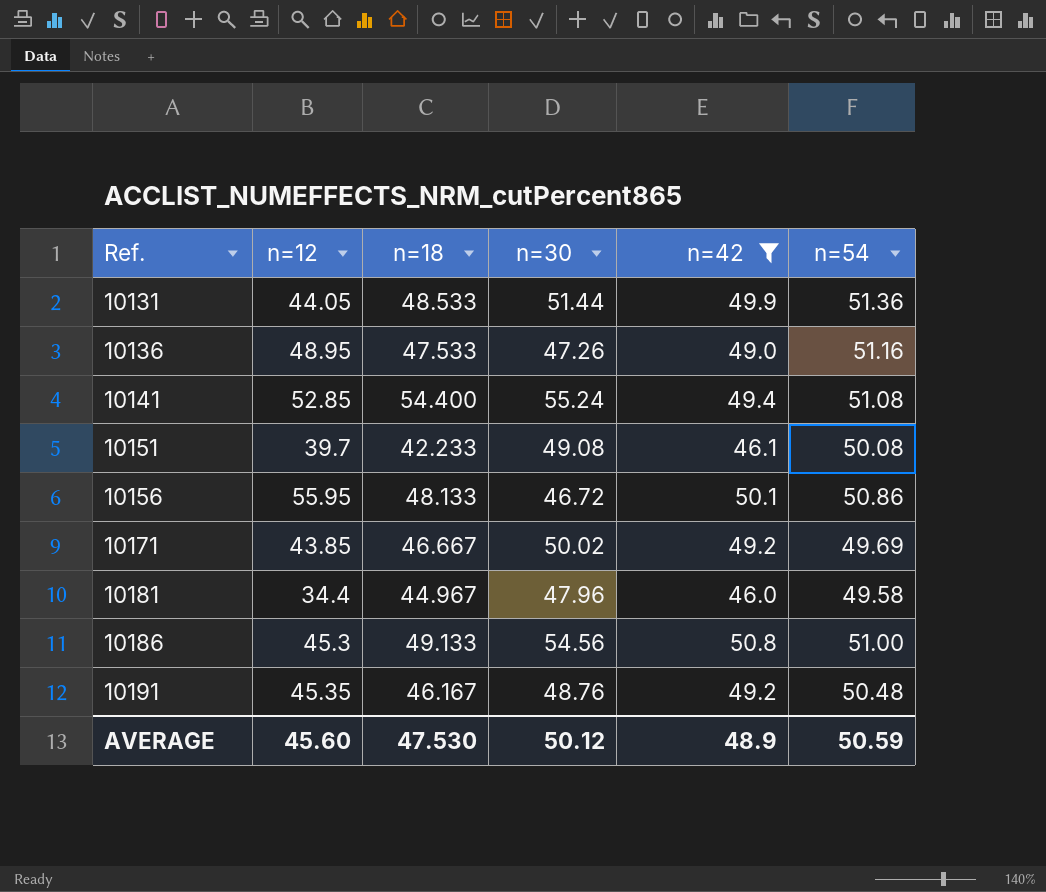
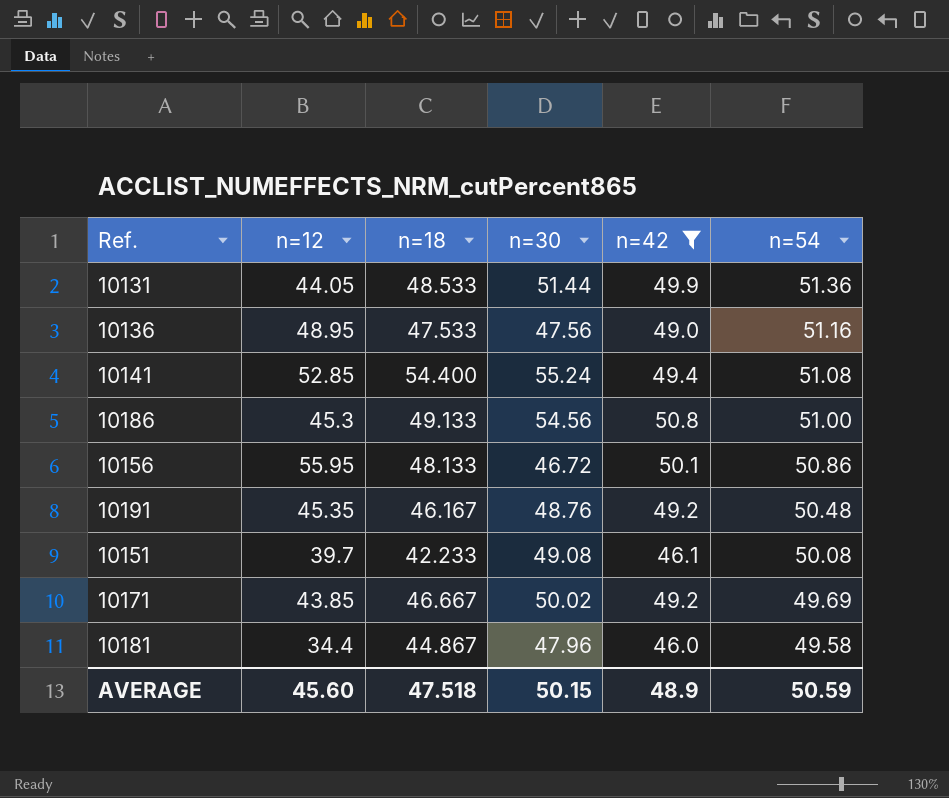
row order: Ref. ascending -> n=54 descending
10136 | n=30: 47.26 -> 47.56
10181 | n=18: 44.967 -> 44.867
AVERAGE | n=18: 47.530 -> 47.518
AVERAGE | n=30: 50.12 -> 50.15

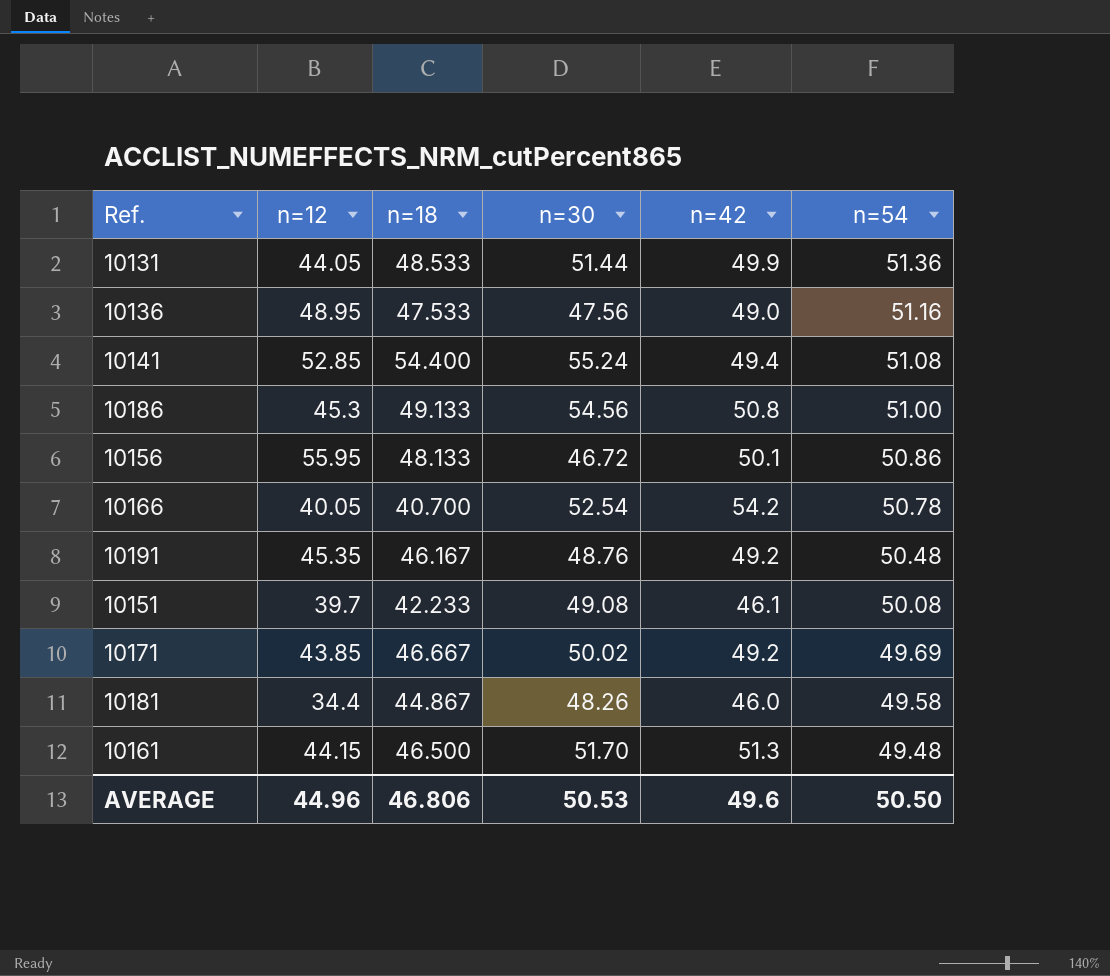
filter: n=42 <= 50.8 -> none
10181 | n=30: 47.96 -> 48.26
AVERAGE | n=12: 45.60 -> 44.96
AVERAGE | n=18: 47.518 -> 46.806
AVERAGE | n=30: 50.15 -> 50.53
AVERAGE | n=42: 48.9 -> 49.6
AVERAGE | n=54: 50.59 -> 50.50

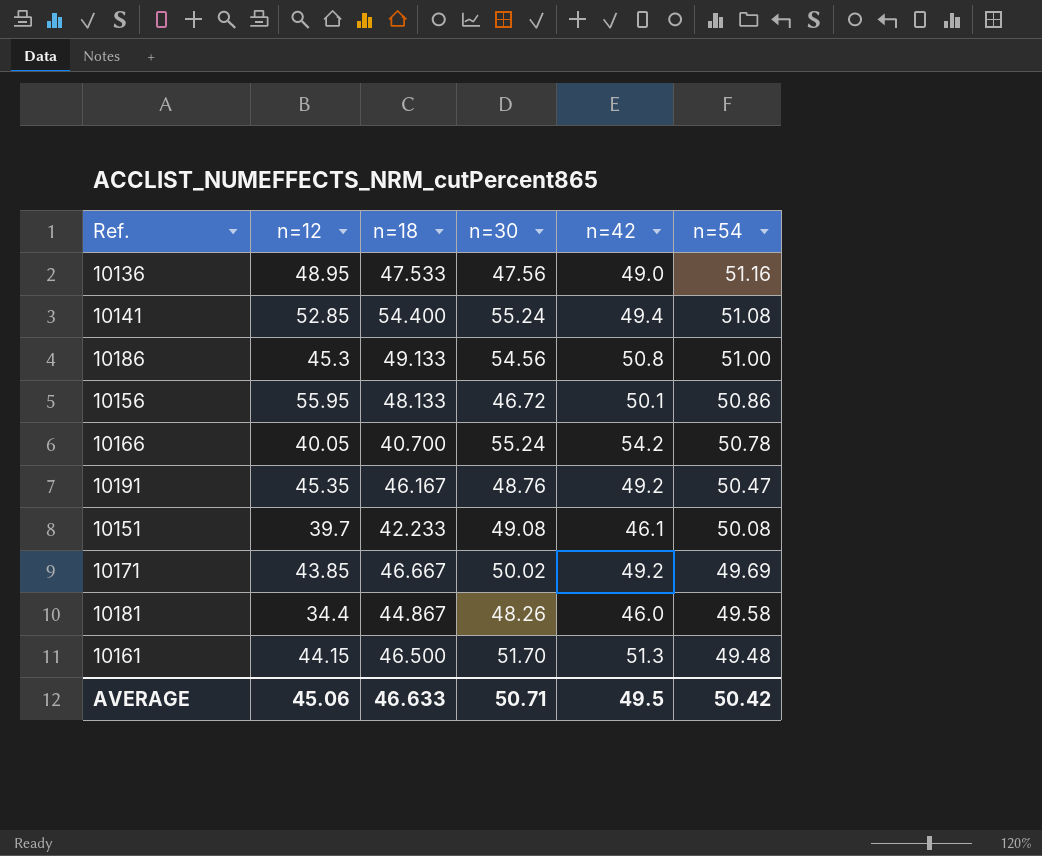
row 10131: 44.05 | 48.533 | 51.44 | 49.9 | 51.36 -> none
10166 | n=30: 52.54 -> 55.24
10191 | n=54: 50.48 -> 50.47
AVERAGE | n=12: 44.96 -> 45.06
AVERAGE | n=18: 46.806 -> 46.633
AVERAGE | n=30: 50.53 -> 50.71
AVERAGE | n=42: 49.6 -> 49.5
AVERAGE | n=54: 50.50 -> 50.42

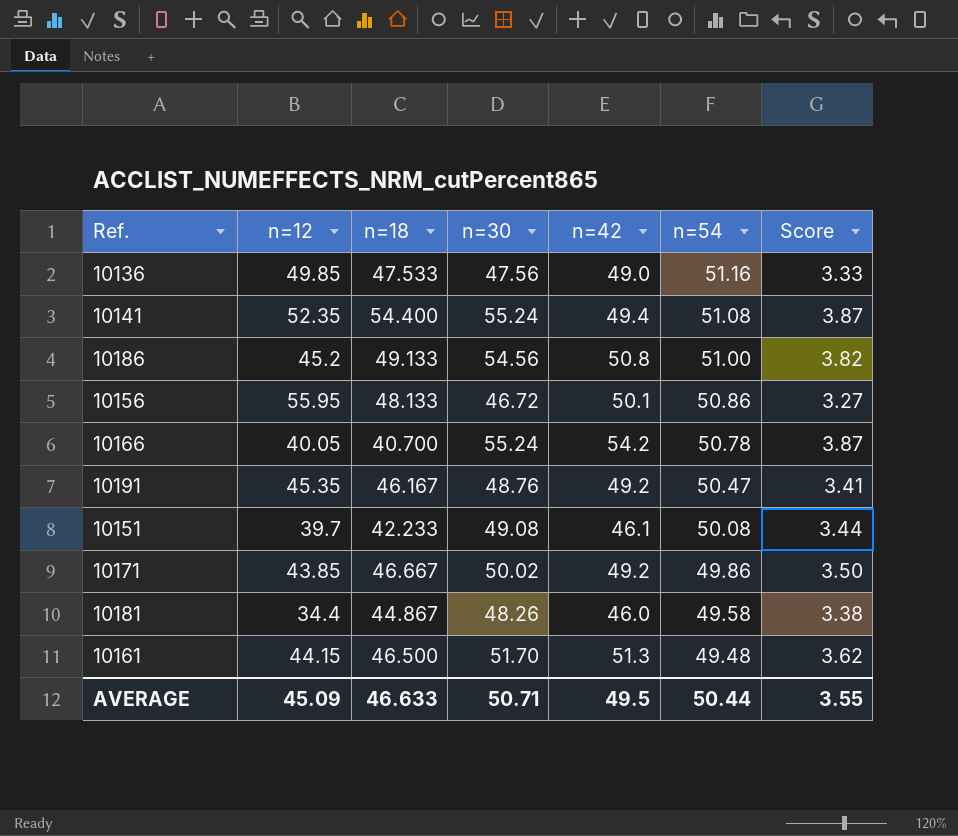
column Score | formula: none -> [n=30] * 0.07
10136 | n=12: 48.95 -> 49.85
10141 | n=12: 52.85 -> 52.35
10186 | n=12: 45.3 -> 45.2
10171 | n=54: 49.69 -> 49.86
AVERAGE | n=12: 45.06 -> 45.09
AVERAGE | n=54: 50.42 -> 50.44

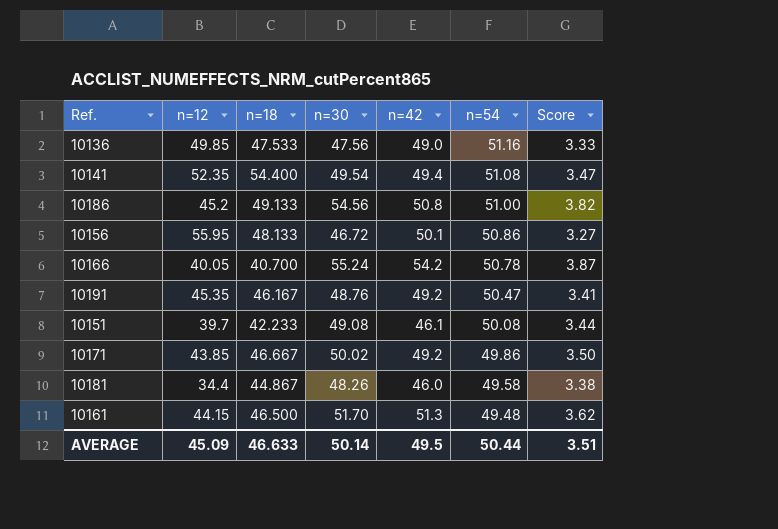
10141 | n=30: 55.24 -> 49.54
10141 | Score: 3.87 -> 3.47
AVERAGE | n=30: 50.71 -> 50.14
AVERAGE | Score: 3.55 -> 3.51

